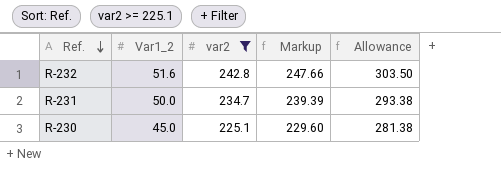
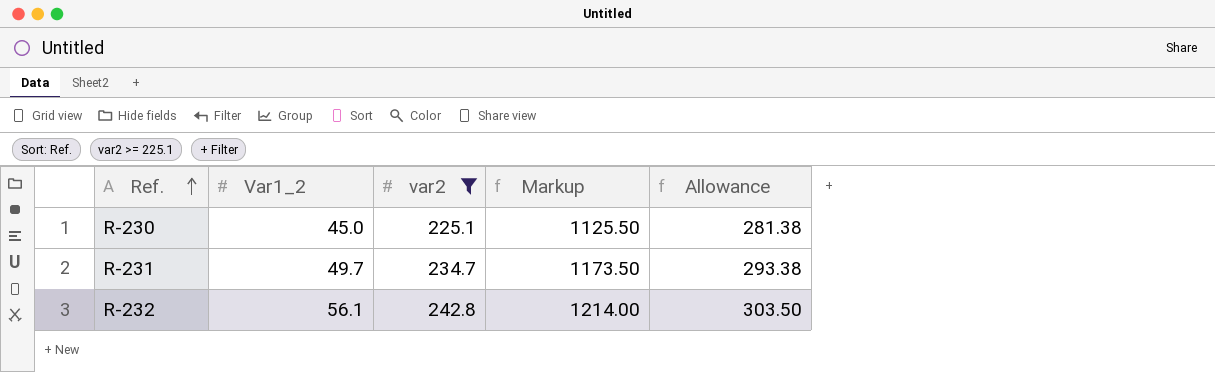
row order: Ref. descending -> Ref. ascending
column Markup | formula: [var2] * 1.02 -> [var2] * 5
R-231 | Var1_2: 50.0 -> 49.7
R-232 | Var1_2: 51.6 -> 56.1

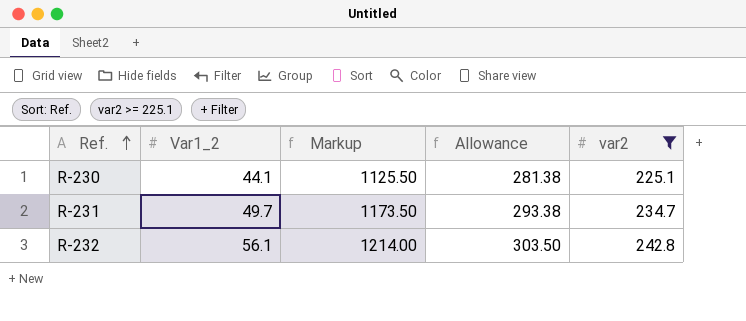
column var2 | position: 3 -> 5
R-230 | Var1_2: 45.0 -> 44.1

